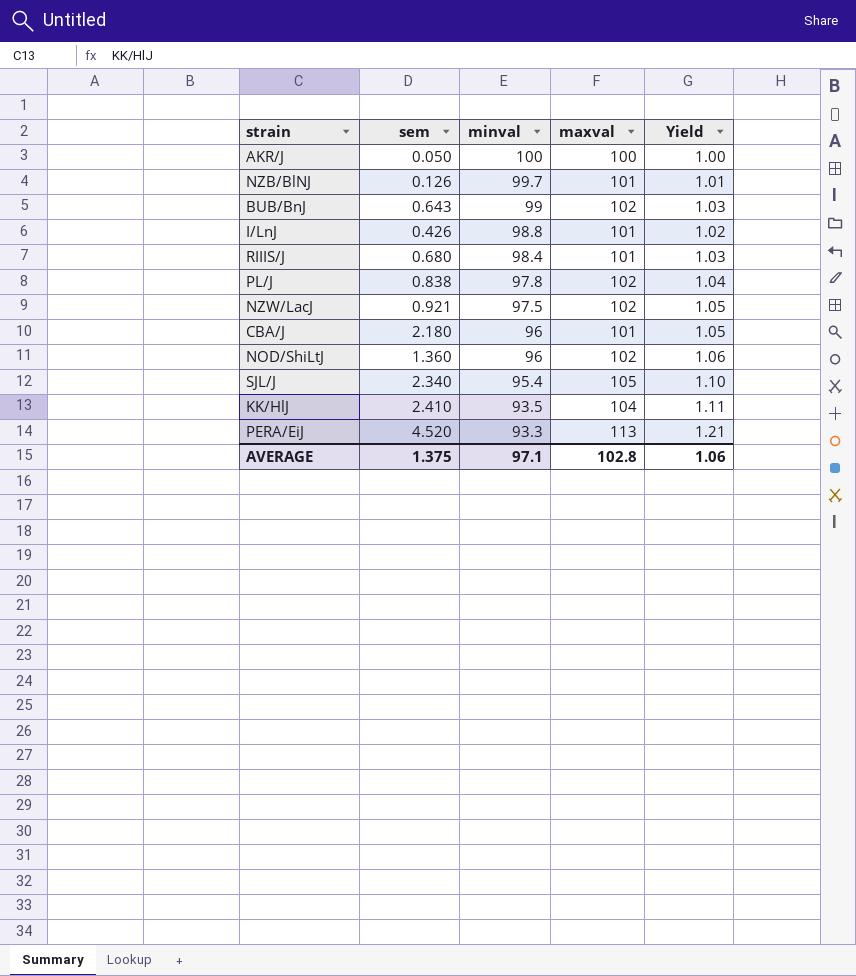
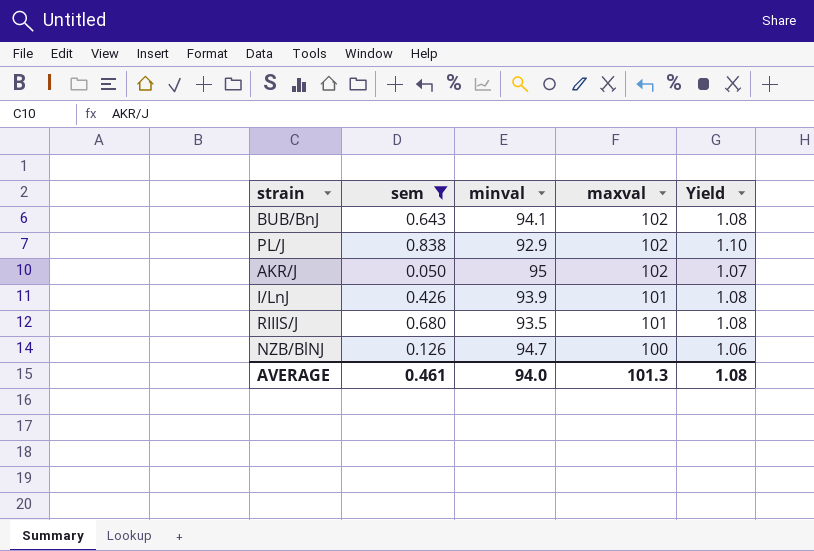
filter: none -> sem <= 0.838
row order: minval descending -> maxval descending
BUB/BnJ | minval: 99 -> 94.1
BUB/BnJ | Yield: 1.03 -> 1.08
PL/J | minval: 97.8 -> 92.9
PL/J | Yield: 1.04 -> 1.10
AKR/J | minval: 100 -> 95
AKR/J | maxval: 100 -> 102
AKR/J | Yield: 1.00 -> 1.07
I/LnJ | minval: 98.8 -> 93.9
I/LnJ | Yield: 1.02 -> 1.08
RIIIS/J | minval: 98.4 -> 93.5
RIIIS/J | Yield: 1.03 -> 1.08
NZB/BlNJ | minval: 99.7 -> 94.7
NZB/BlNJ | maxval: 101 -> 100
NZB/BlNJ | Yield: 1.01 -> 1.06
AVERAGE | sem: 1.375 -> 0.461
AVERAGE | minval: 97.1 -> 94.0
AVERAGE | maxval: 102.8 -> 101.3
AVERAGE | Yield: 1.06 -> 1.08

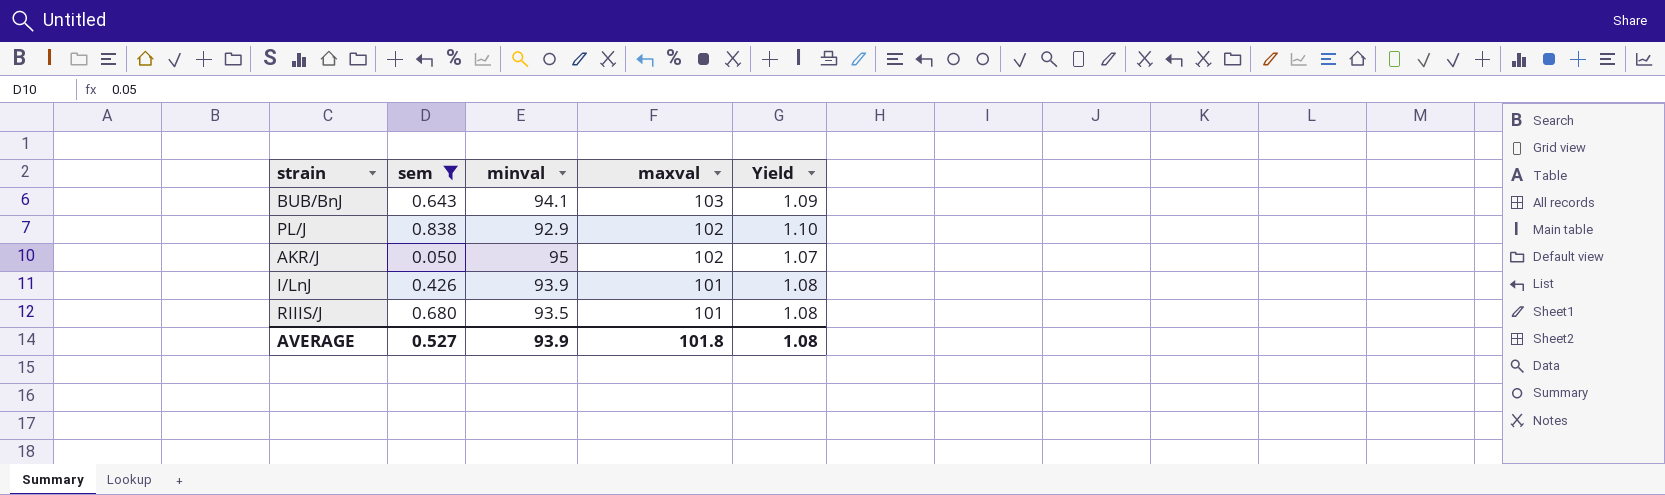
row NZB/BlNJ: 0.126 | 94.7 | 100 | 1.06 -> none
BUB/BnJ | maxval: 102 -> 103
BUB/BnJ | Yield: 1.08 -> 1.09
AVERAGE | sem: 0.461 -> 0.527
AVERAGE | minval: 94.0 -> 93.9
AVERAGE | maxval: 101.3 -> 101.8

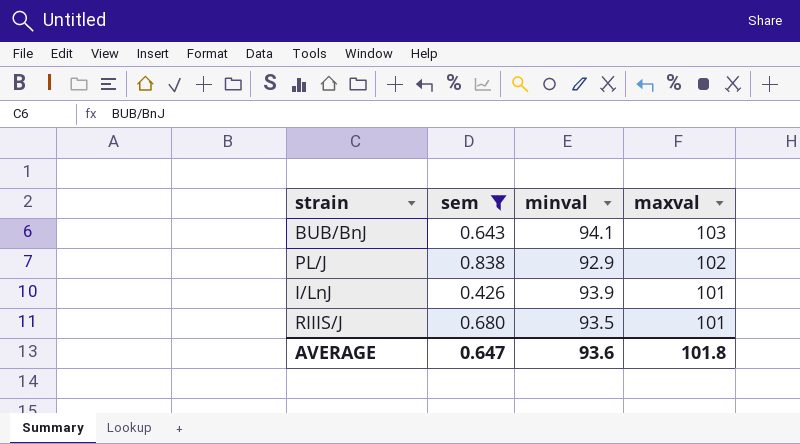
column Yield | formula: [maxval] / [minval] -> none
row AKR/J: 0.050 | 95 | 102 | 1.07 -> none
AVERAGE | sem: 0.527 -> 0.647
AVERAGE | minval: 93.9 -> 93.6

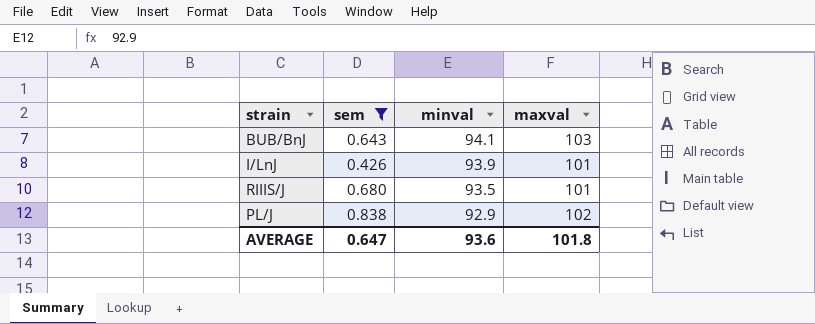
row order: maxval descending -> minval descending

